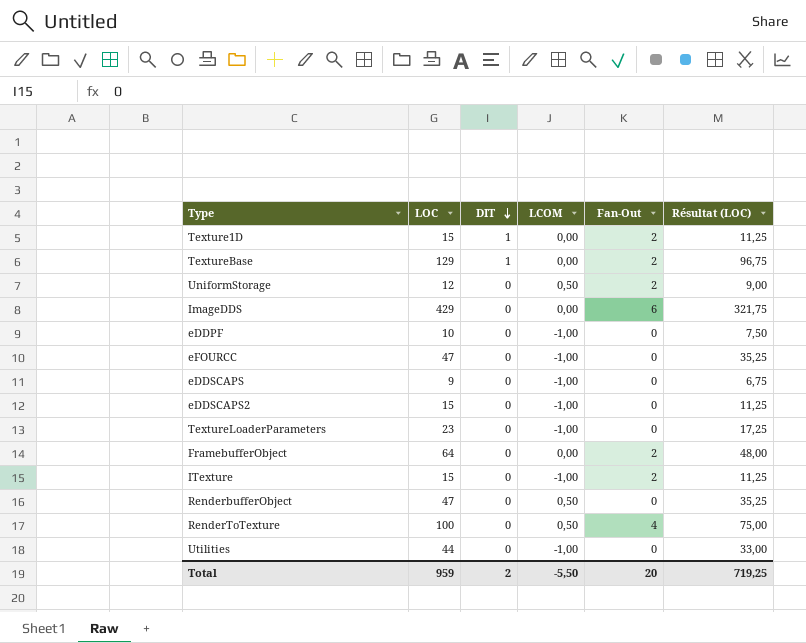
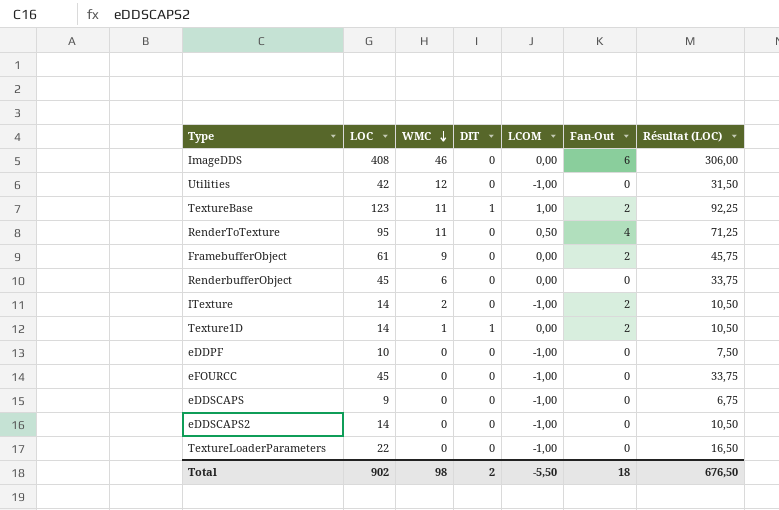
row order: DIT descending -> WMC descending
column WMC | position: none -> 3
row UniformStorage: 12 | 0 | 0,50 | 2 | 9,00 -> none
ImageDDS | LOC: 429 -> 408
ImageDDS | Résultat (LOC): 321,75 -> 306,00
Utilities | LOC: 44 -> 42
Utilities | Résultat (LOC): 33,00 -> 31,50
TextureBase | LOC: 129 -> 123
TextureBase | LCOM: 0,00 -> 1,00
TextureBase | Résultat (LOC): 96,75 -> 92,25
RenderToTexture | LOC: 100 -> 95
RenderToTexture | Résultat (LOC): 75,00 -> 71,25
FramebufferObject | LOC: 64 -> 61
FramebufferObject | Résultat (LOC): 48,00 -> 45,75
RenderbufferObject | LOC: 47 -> 45
RenderbufferObject | LCOM: 0,50 -> 0,00
RenderbufferObject | Résultat (LOC): 35,25 -> 33,75
ITexture | LOC: 15 -> 14
ITexture | Résultat (LOC): 11,25 -> 10,50
Texture1D | LOC: 15 -> 14
Texture1D | Résultat (LOC): 11,25 -> 10,50
eFOURCC | LOC: 47 -> 45
eFOURCC | Résultat (LOC): 35,25 -> 33,75
eDDSCAPS2 | LOC: 15 -> 14
eDDSCAPS2 | Résultat (LOC): 11,25 -> 10,50
TextureLoaderParameters | LOC: 23 -> 22
TextureLoaderParameters | Résultat (LOC): 17,25 -> 16,50
Total | LOC: 959 -> 902
Total | Fan-Out: 20 -> 18
Total | Résultat (LOC): 719,25 -> 676,50

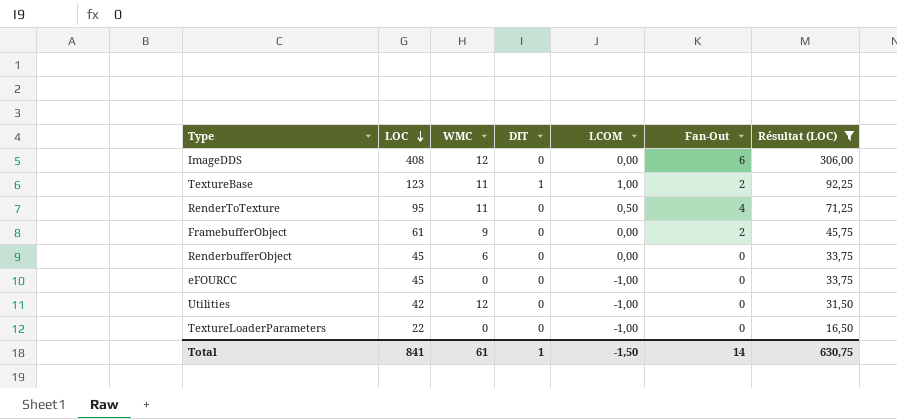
filter: none -> Résultat (LOC) >= 16,50
row order: WMC descending -> LOC descending
ImageDDS | WMC: 46 -> 12
Total | LOC: 902 -> 841
Total | WMC: 98 -> 61
Total | DIT: 2 -> 1
Total | LCOM: -5,50 -> -1,50
Total | Fan-Out: 18 -> 14
Total | Résultat (LOC): 676,50 -> 630,75

